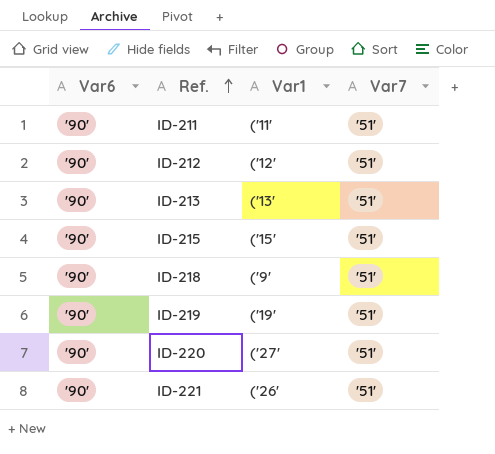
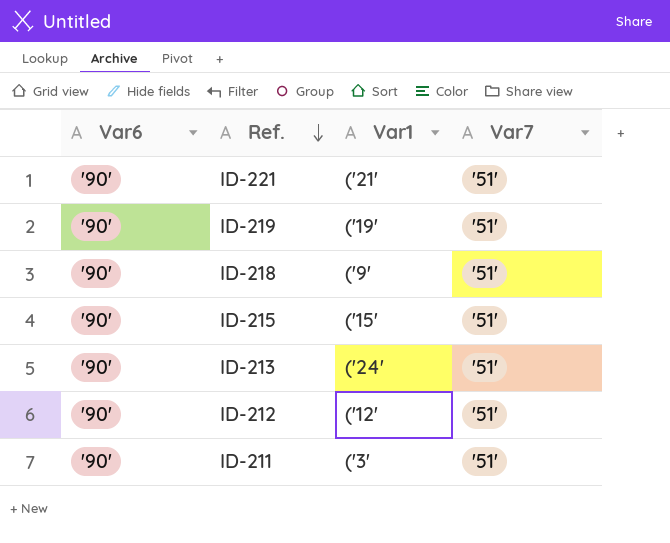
row order: Ref. ascending -> Ref. descending
row ID-220: '90' | ('27' | '51' -> none
ID-221 | Var1: ('26' -> ('21'
ID-213 | Var1: ('13' -> ('24'
ID-211 | Var1: ('11' -> ('3'

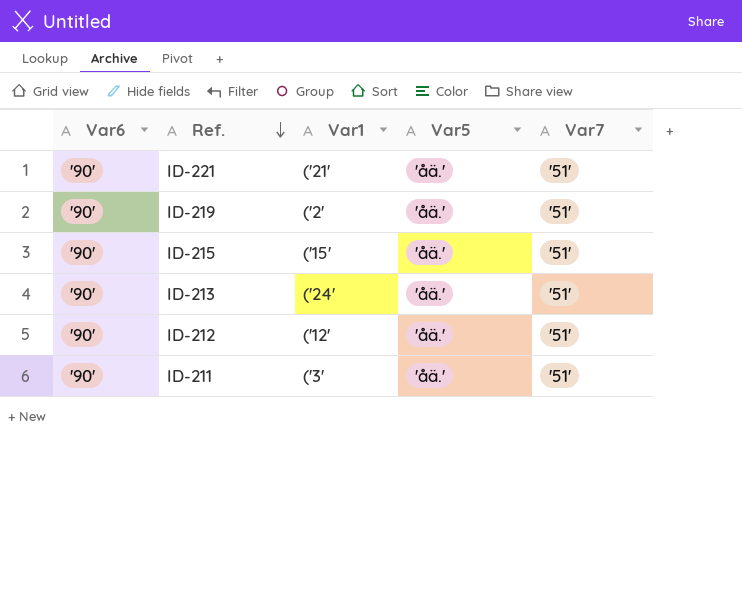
column Var5 | position: none -> 4
row ID-218: '90' | ('9' | '51' -> none
ID-219 | Var1: ('19' -> ('2'

